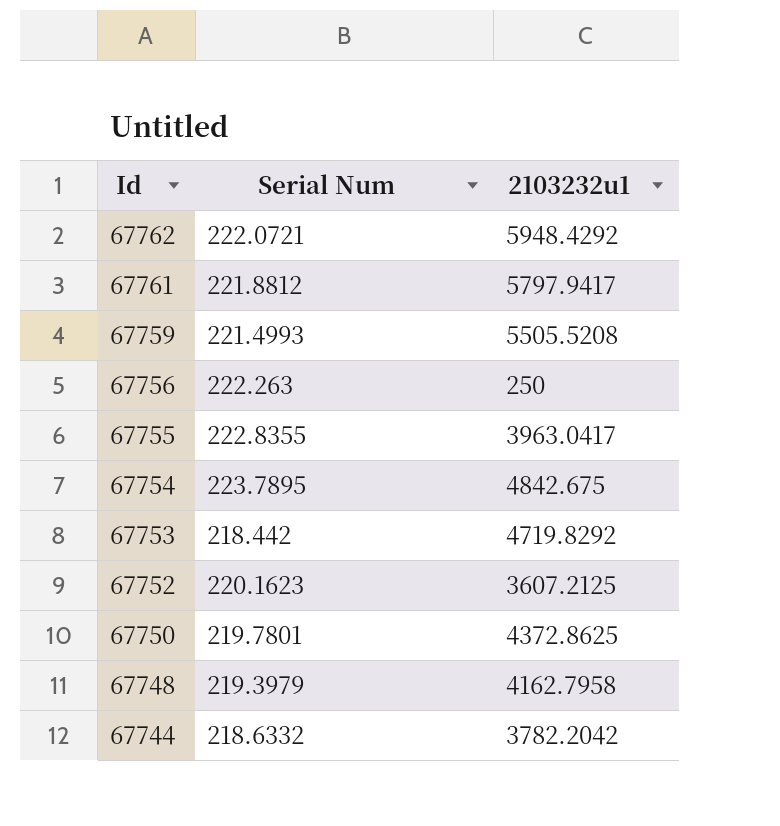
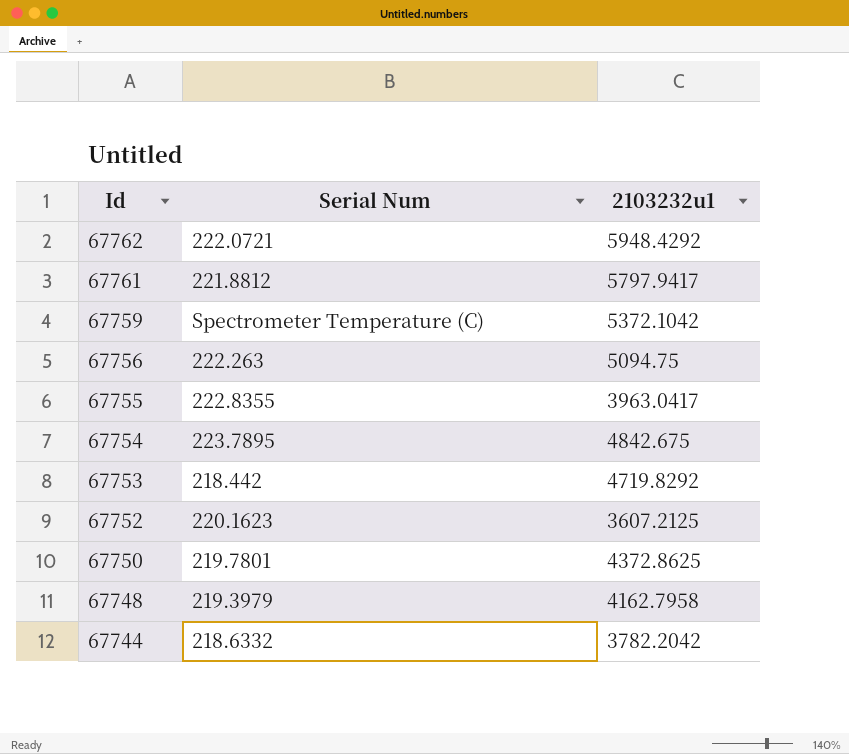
67759 | Serial Num: 221.4993 -> Spectrometer Temperature (C)
67759 | 2103232u1: 5505.5208 -> 5372.1042
67756 | 2103232u1: 250 -> 5094.75

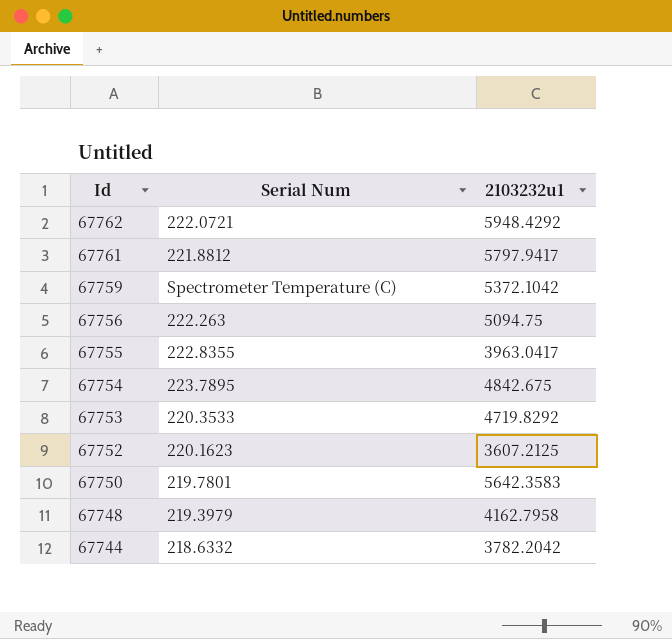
67753 | Serial Num: 218.442 -> 220.3533
67750 | 2103232u1: 4372.8625 -> 5642.3583

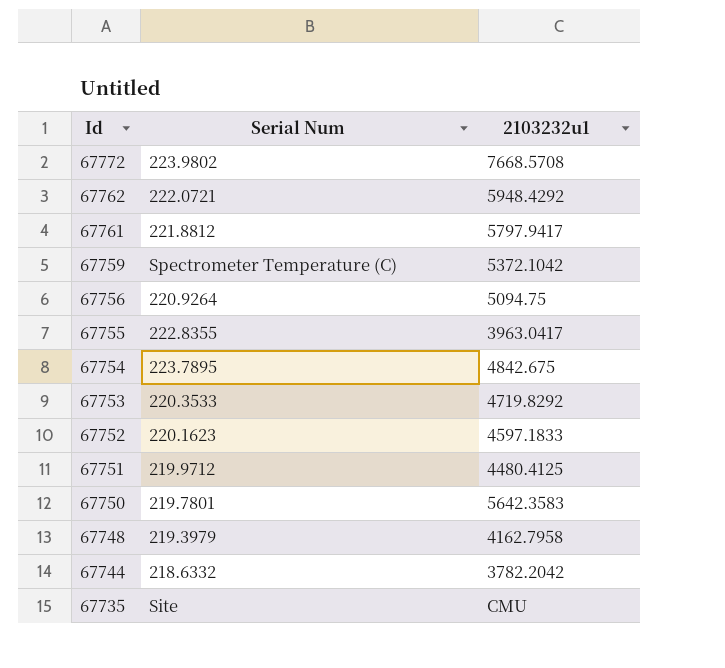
row 67772: none -> 223.9802 | 7668.5708
67756 | Serial Num: 222.263 -> 220.9264
67752 | 2103232u1: 3607.2125 -> 4597.1833
row 67751: none -> 219.9712 | 4480.4125
row 67735: none -> Site | CMU

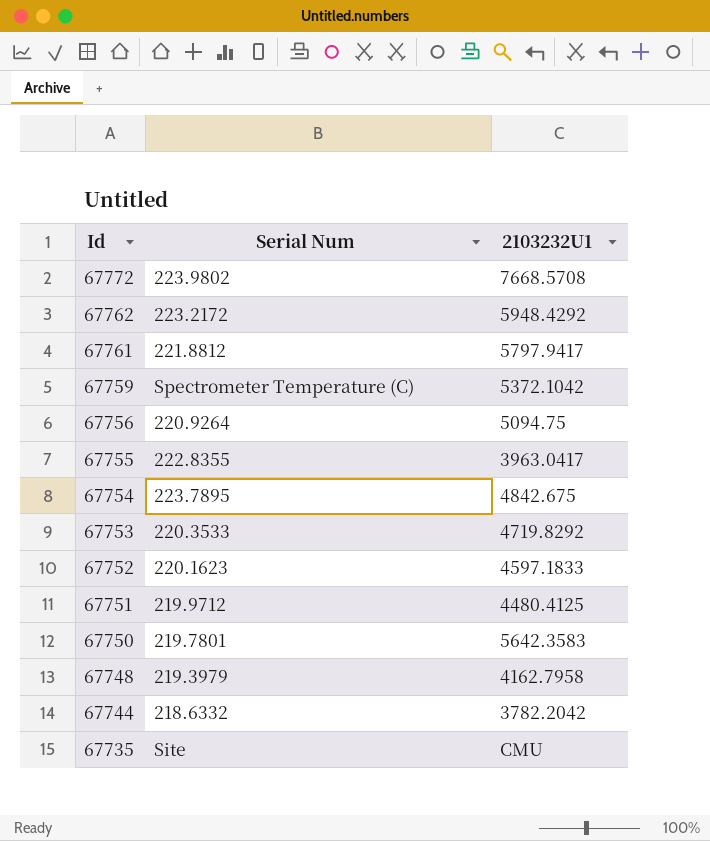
column name: 2103232u1 -> 2103232U1
67762 | Serial Num: 222.0721 -> 223.2172

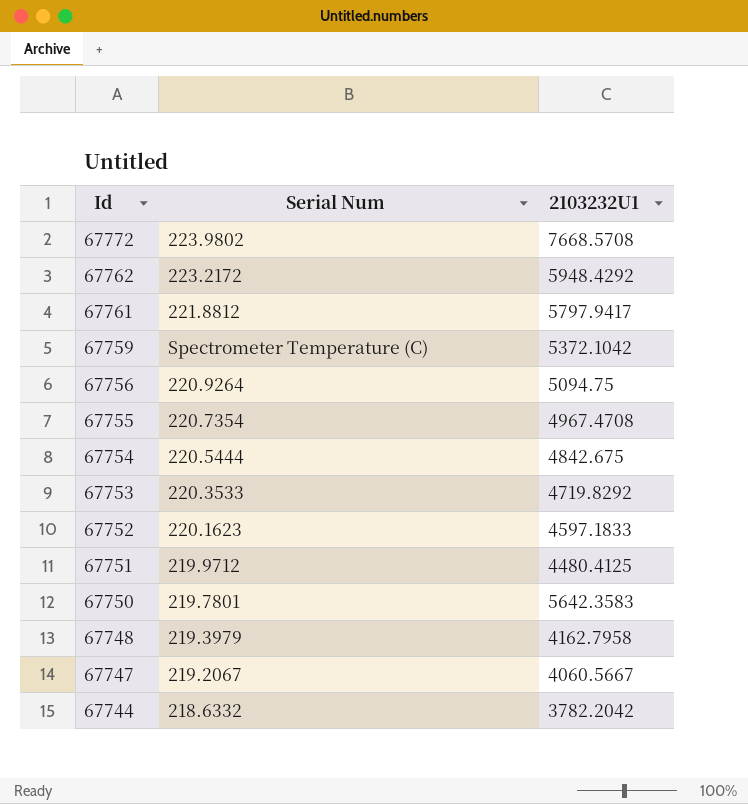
row 67735: Site | CMU -> none
67755 | Serial Num: 222.8355 -> 220.7354
67755 | 2103232U1: 3963.0417 -> 4967.4708
67754 | Serial Num: 223.7895 -> 220.5444
row 67747: none -> 219.2067 | 4060.5667

